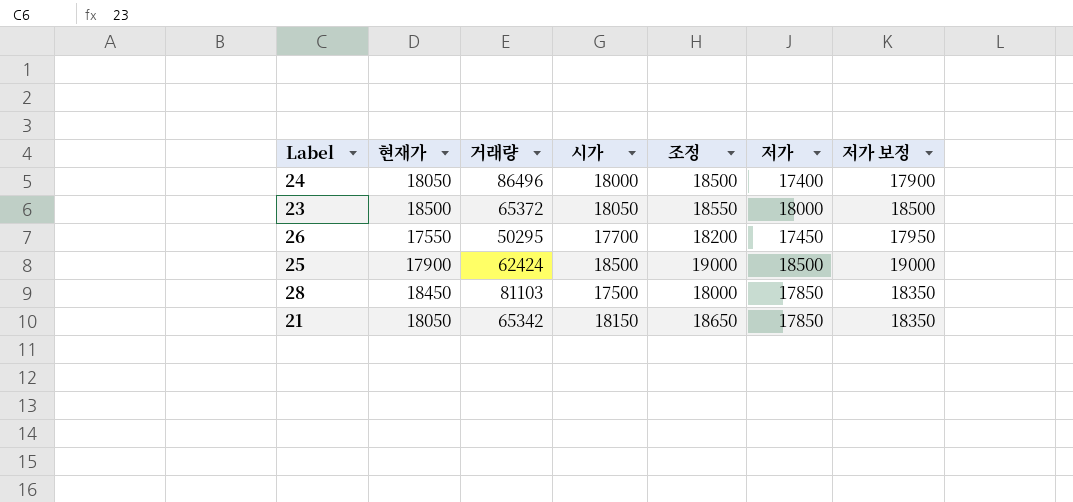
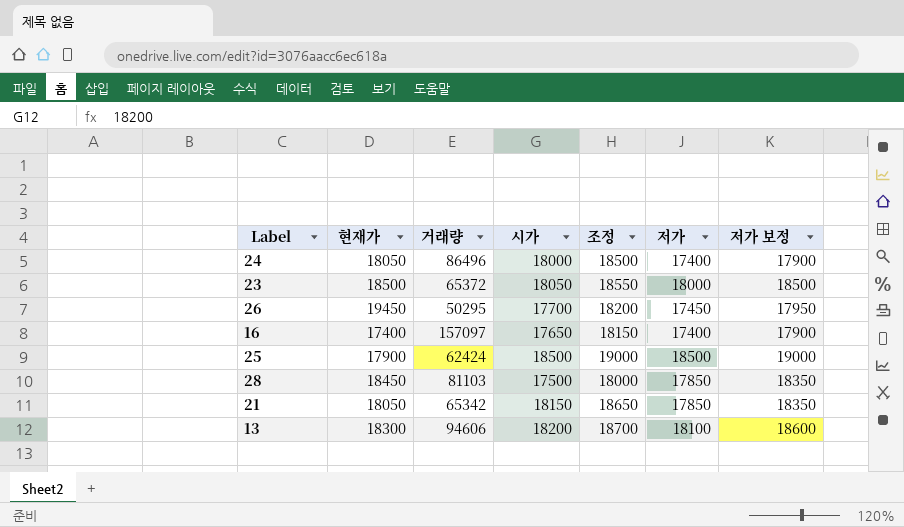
26 | 현재가: 17550 -> 19450
row 16: none -> 17400 | 157097 | 17650 | 18150 | 17400 | 17900
row 13: none -> 18300 | 94606 | 18200 | 18700 | 18100 | 18600

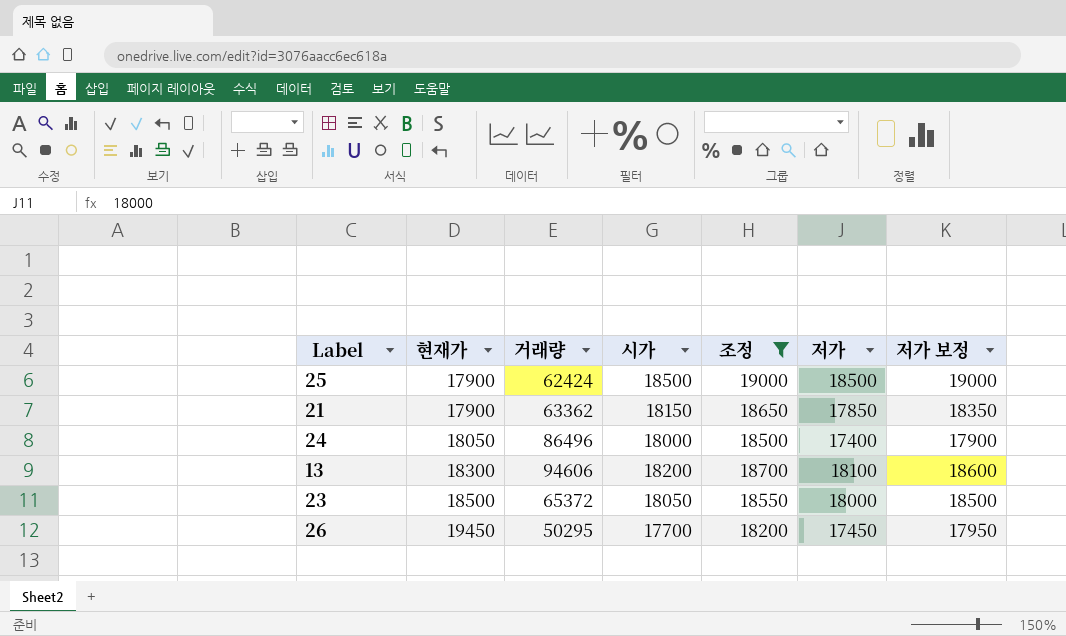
filter: none -> 조정 >= 18200
row order: none -> 현재가 ascending
21 | 현재가: 18050 -> 17900
21 | 거래량: 65342 -> 63362

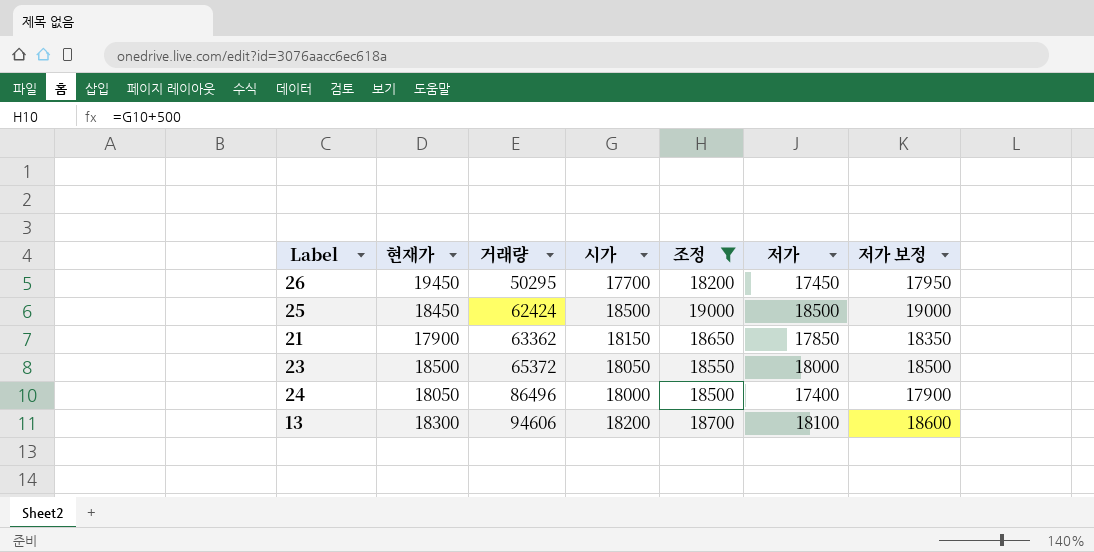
row order: 현재가 ascending -> 거래량 ascending
25 | 현재가: 17900 -> 18450

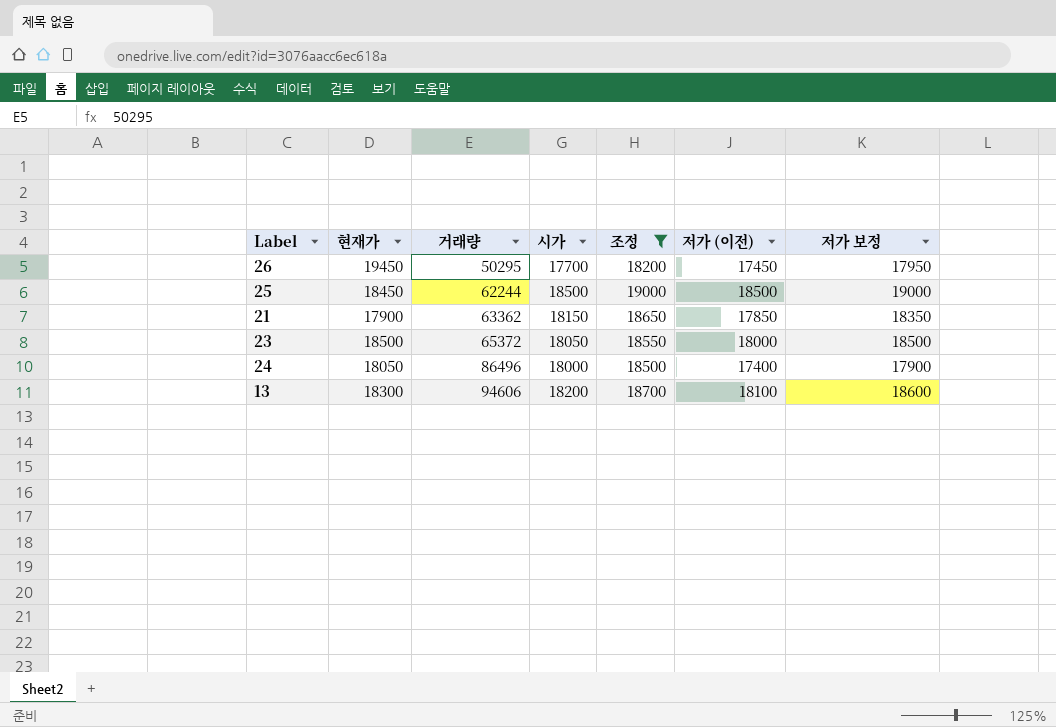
column name: 저가 -> 저가 (이전)
25 | 거래량: 62424 -> 62244

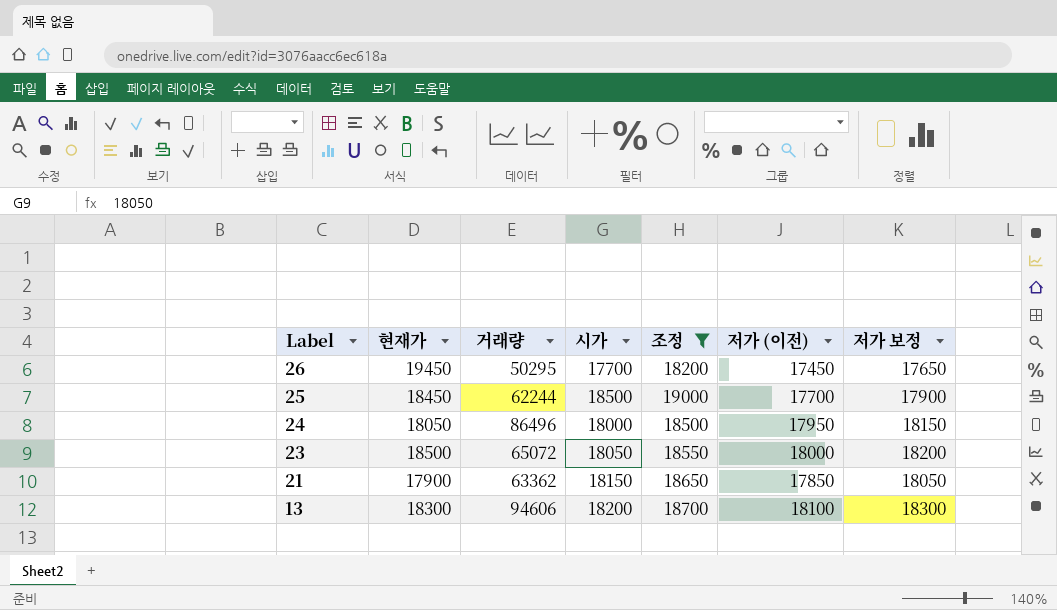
row order: 거래량 ascending -> Label descending
column 저가 보정 | formula: [저가 (이전)] + 500 -> [저가 (이전)] + 200
25 | 저가 (이전): 18500 -> 17700
24 | 저가 (이전): 17400 -> 17950
23 | 거래량: 65372 -> 65072

